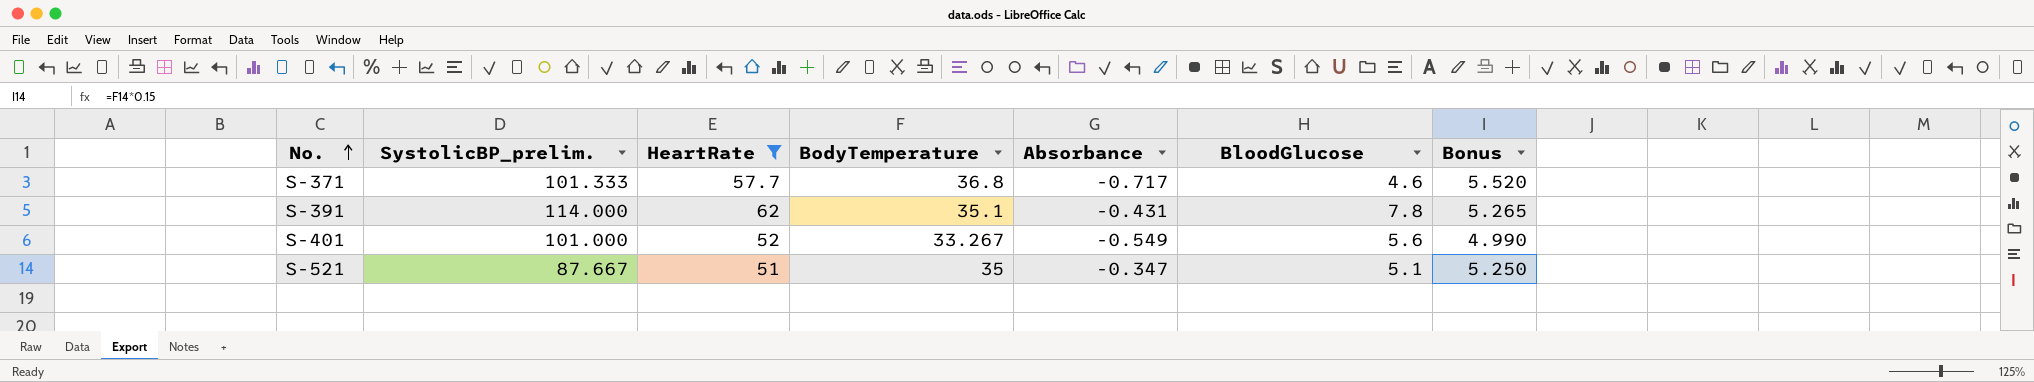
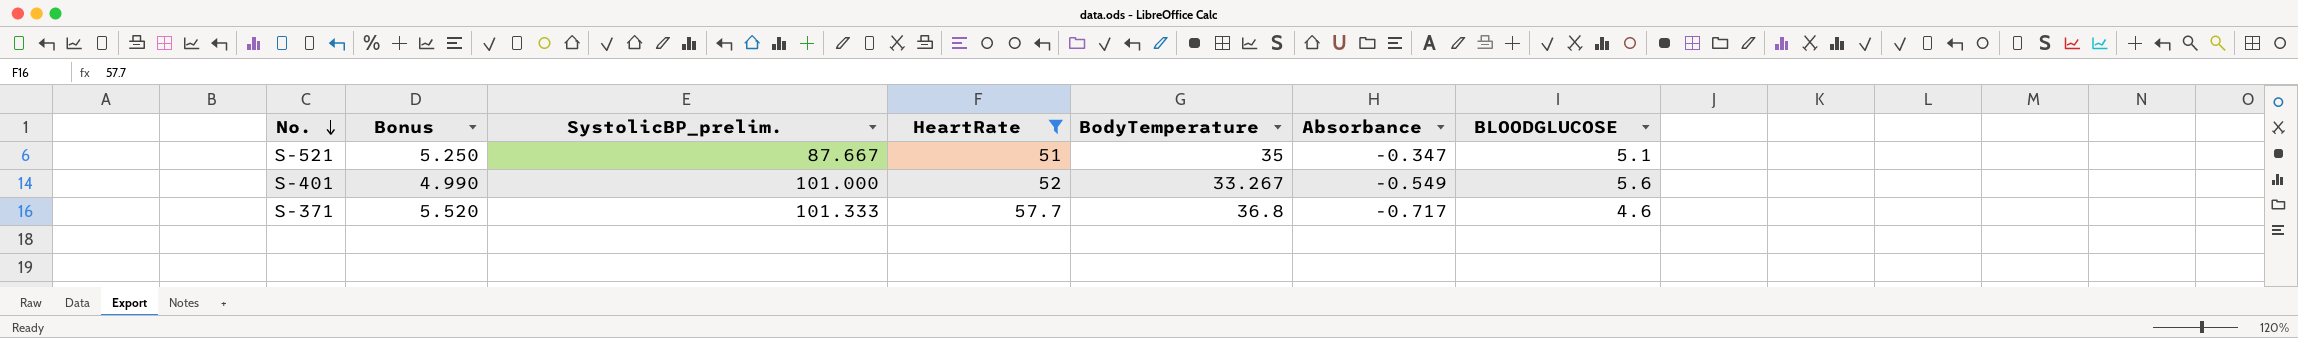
row order: No. ascending -> No. descending
column Bonus | position: 7 -> 2
column name: BloodGlucose -> BLOODGLUCOSE
row S-391: 114.000 | 62 | 35.1 | -0.431 | 7.8 | 5.265 -> none

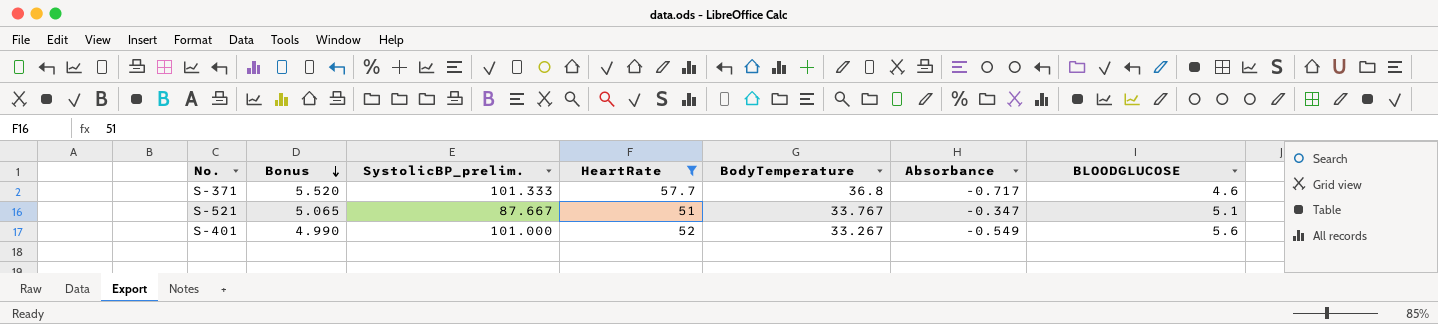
row order: No. descending -> Bonus descending
S-521 | Bonus: 5.250 -> 5.065
S-521 | BodyTemperature: 35 -> 33.767

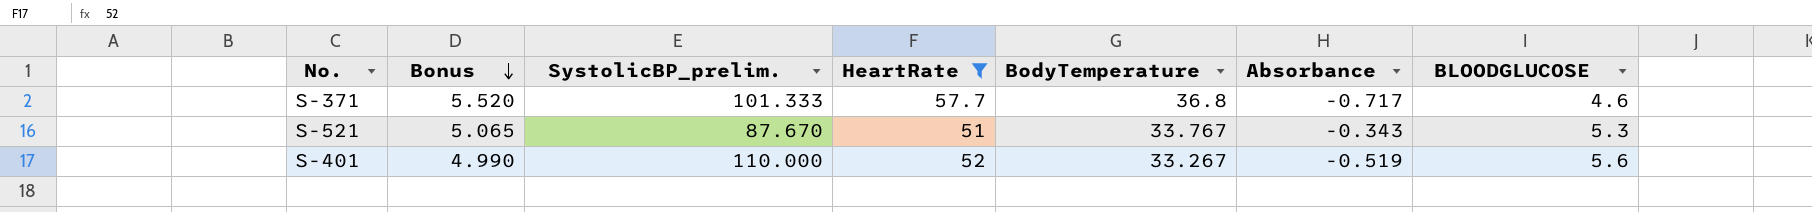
S-521 | SystolicBP_prelim.: 87.667 -> 87.670
S-521 | Absorbance: -0.347 -> -0.343
S-521 | BLOODGLUCOSE: 5.1 -> 5.3
S-401 | SystolicBP_prelim.: 101.000 -> 110.000
S-401 | Absorbance: -0.549 -> -0.519

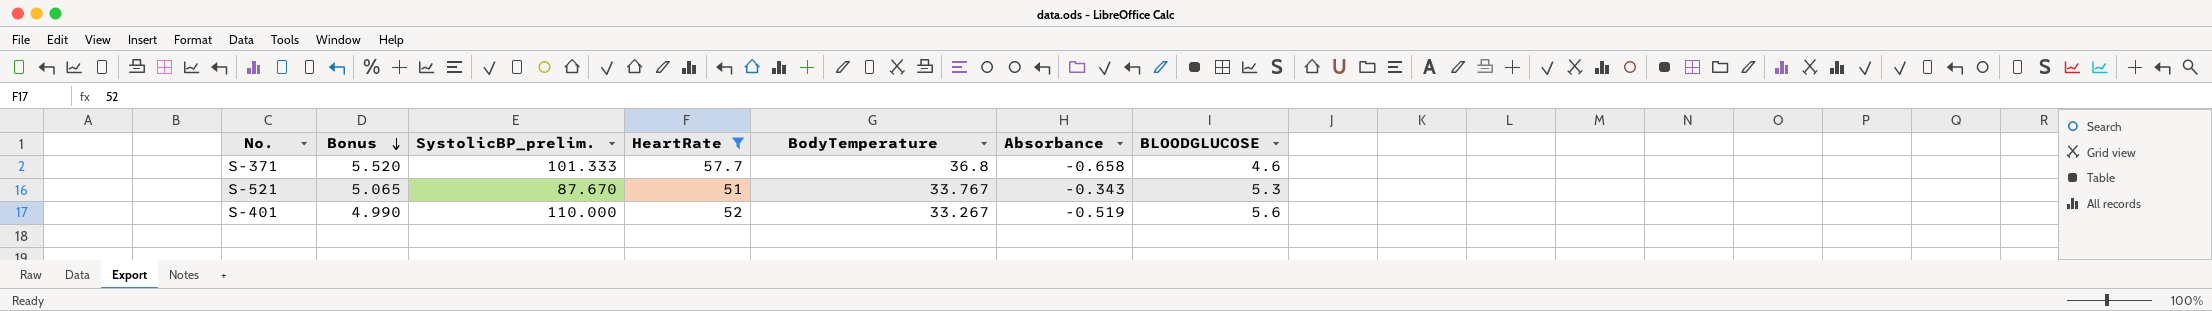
S-371 | Absorbance: -0.717 -> -0.658

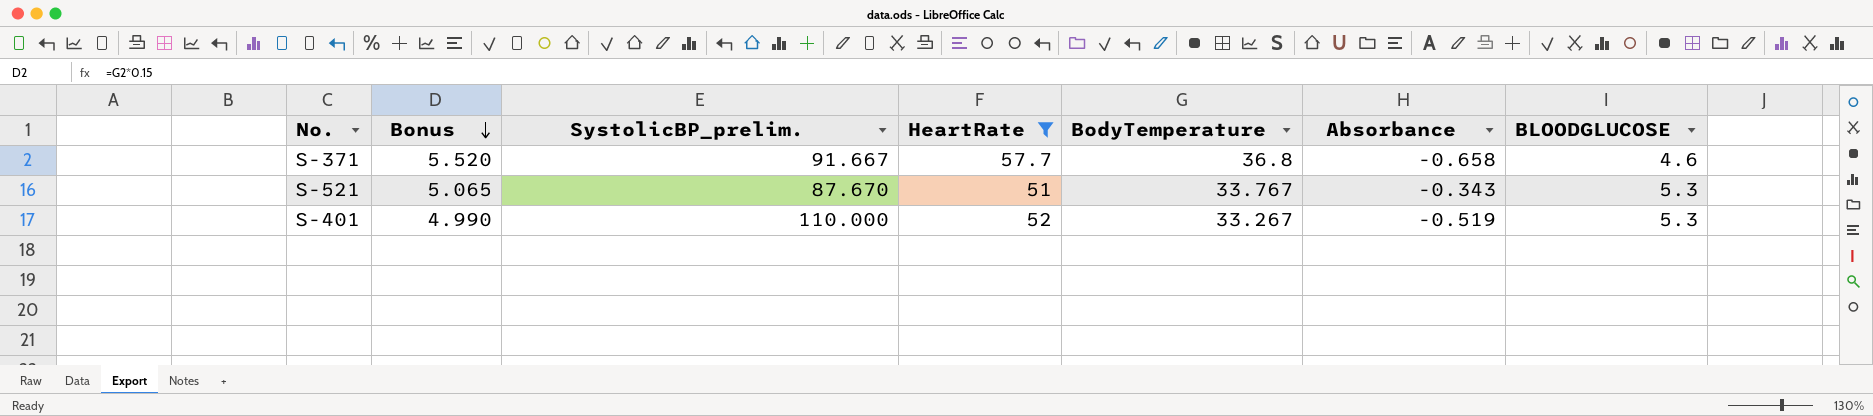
S-371 | SystolicBP_prelim.: 101.333 -> 91.667
S-401 | BLOODGLUCOSE: 5.6 -> 5.3

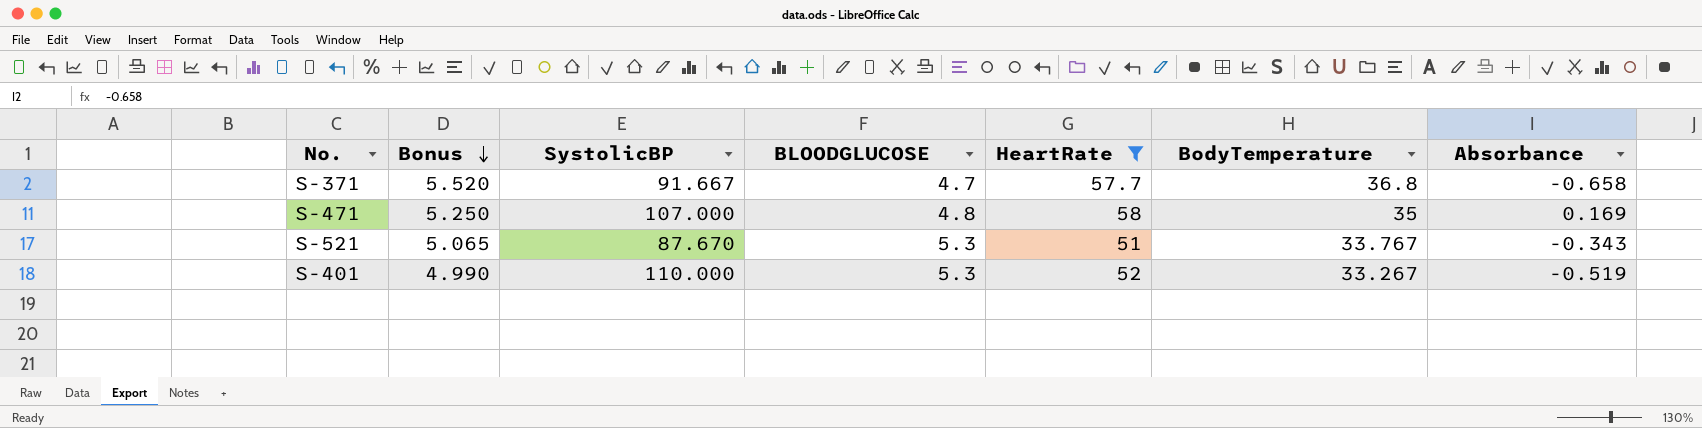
column name: SystolicBP_prelim. -> SystolicBP
column BLOODGLUCOSE | position: 7 -> 4
S-371 | BLOODGLUCOSE: 4.6 -> 4.7
row S-471: none -> 5.250 | 107.000 | 4.8 | 58 | 35 | 0.169

